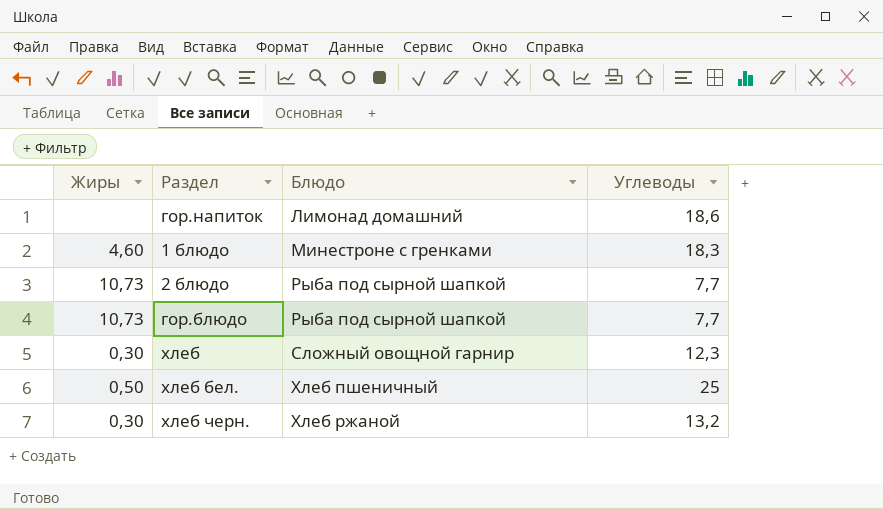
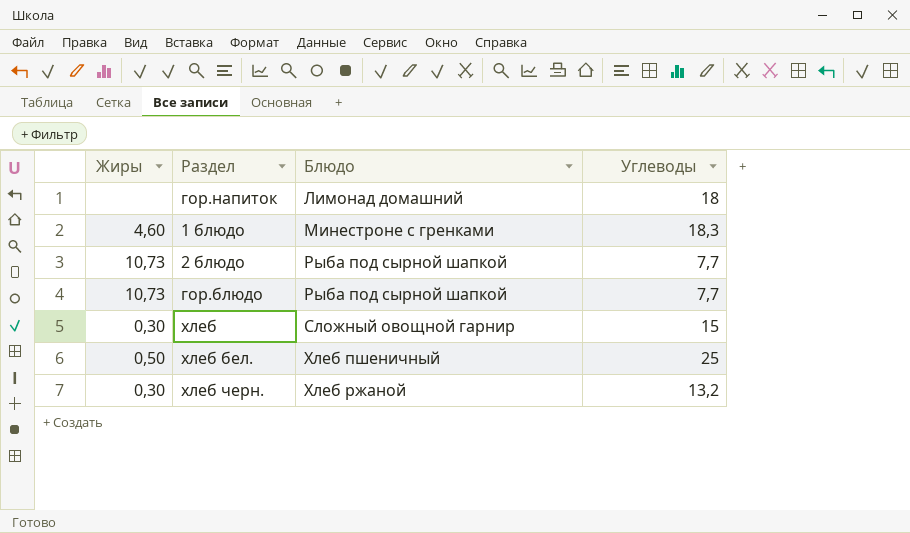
гор.напиток | Углеводы: 18,6 -> 18
хлеб | Углеводы: 12,3 -> 15

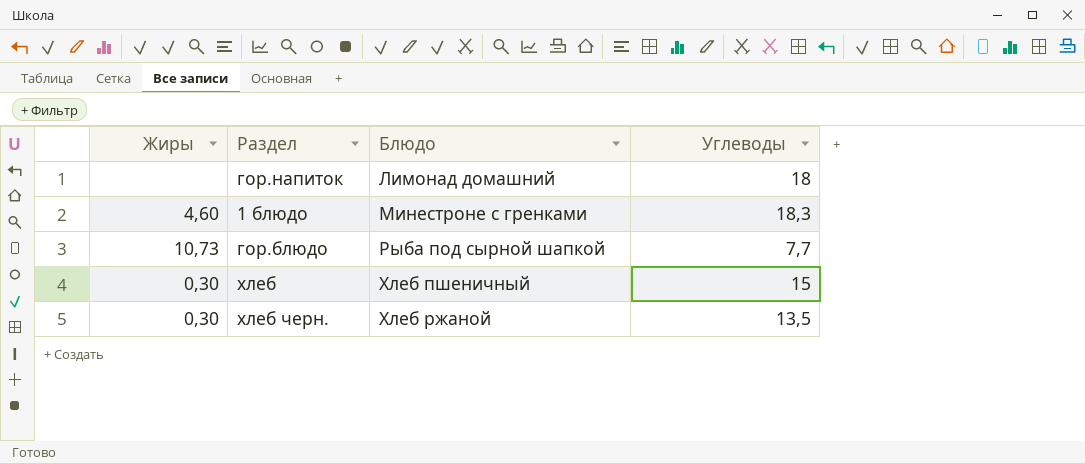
row 2 блюдо: 10,73 | Рыба под сырной шапкой | 7,7 -> none
row хлеб бел.: 0,50 | Хлеб пшеничный | 25 -> none
хлеб | Блюдо: Сложный овощной гарнир -> Хлеб пшеничный
хлеб черн. | Углеводы: 13,2 -> 13,5

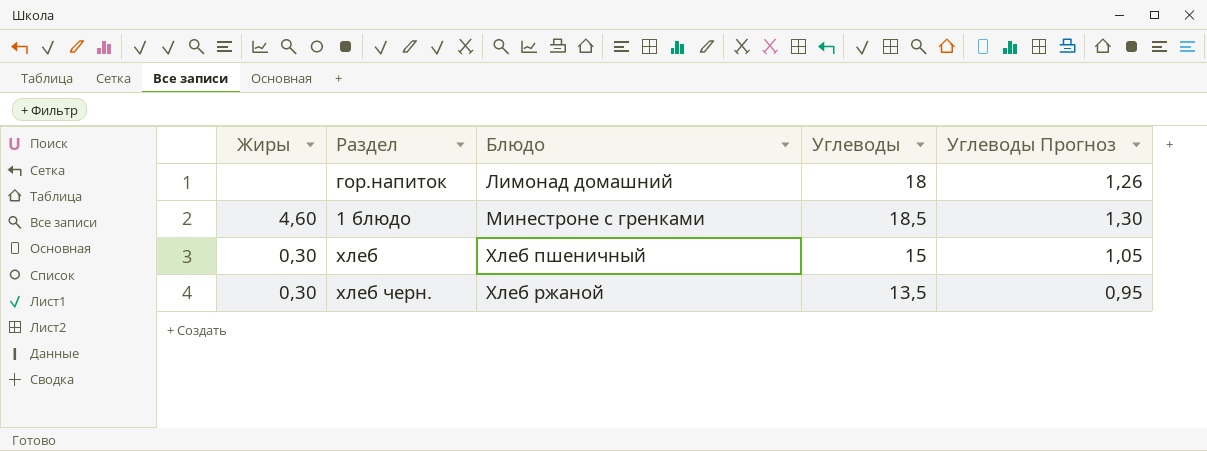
column Углеводы Прогноз | formula: none -> [Углеводы] * 0,07
row гор.блюдо: 10,73 | Рыба под сырной шапкой | 7,7 -> none
1 блюдо | Углеводы: 18,3 -> 18,5

